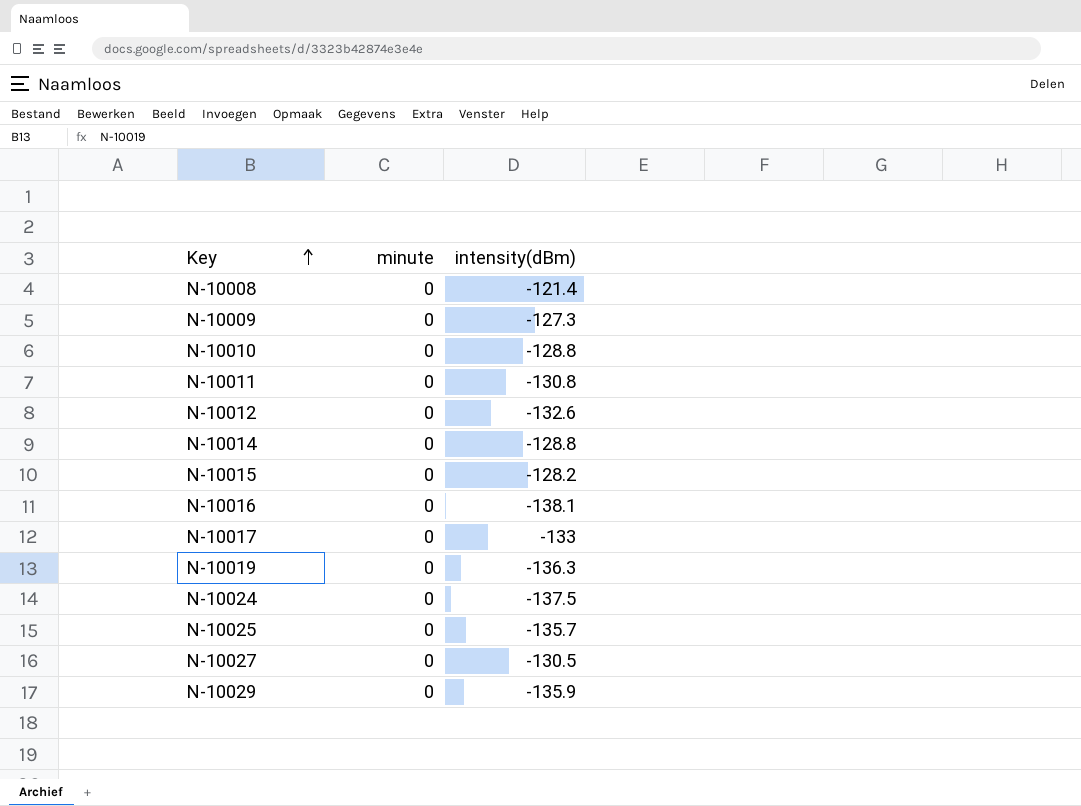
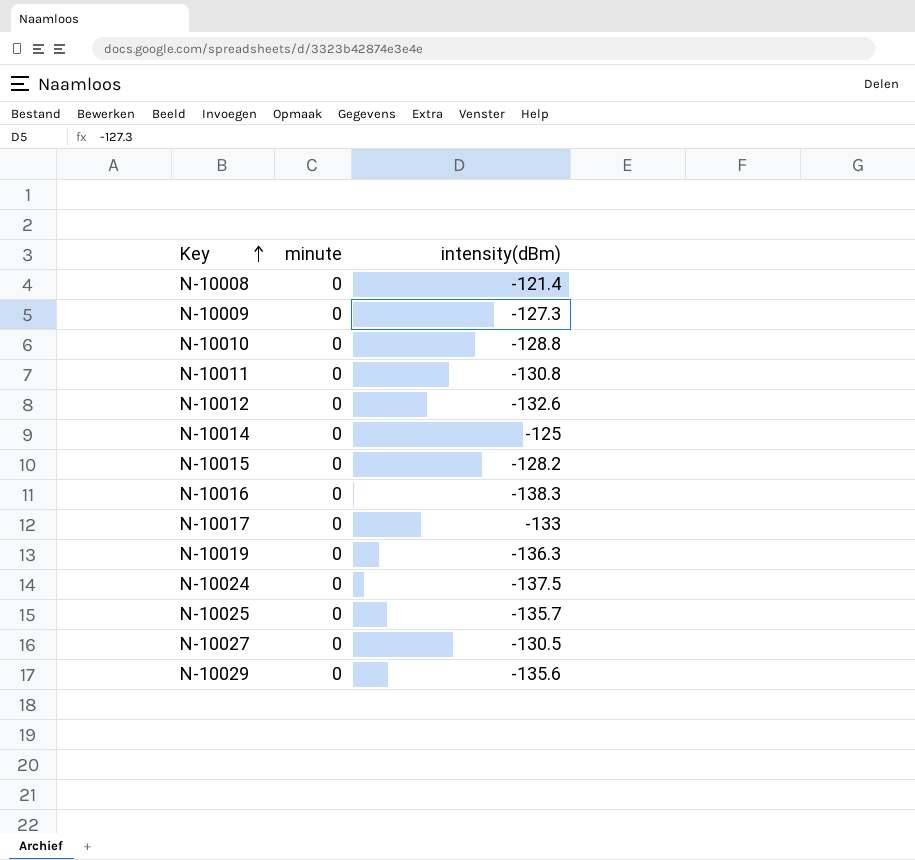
N-10014 | intensity(dBm): -128.8 -> -125
N-10016 | intensity(dBm): -138.1 -> -138.3
N-10029 | intensity(dBm): -135.9 -> -135.6

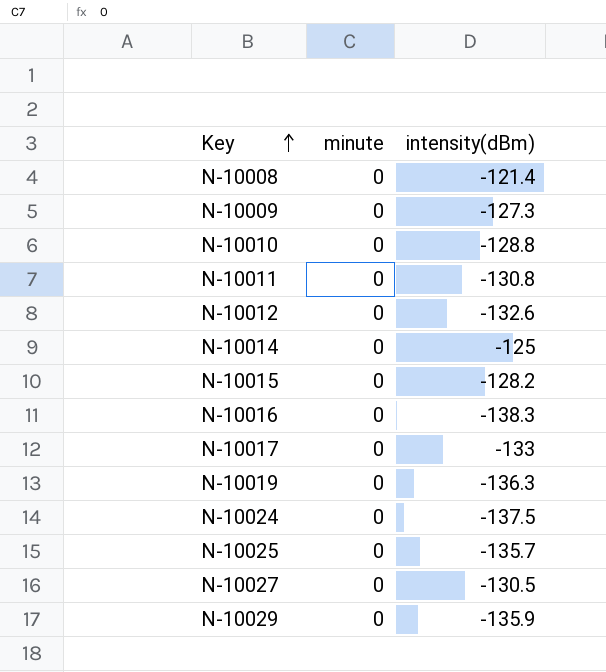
N-10029 | intensity(dBm): -135.6 -> -135.9

